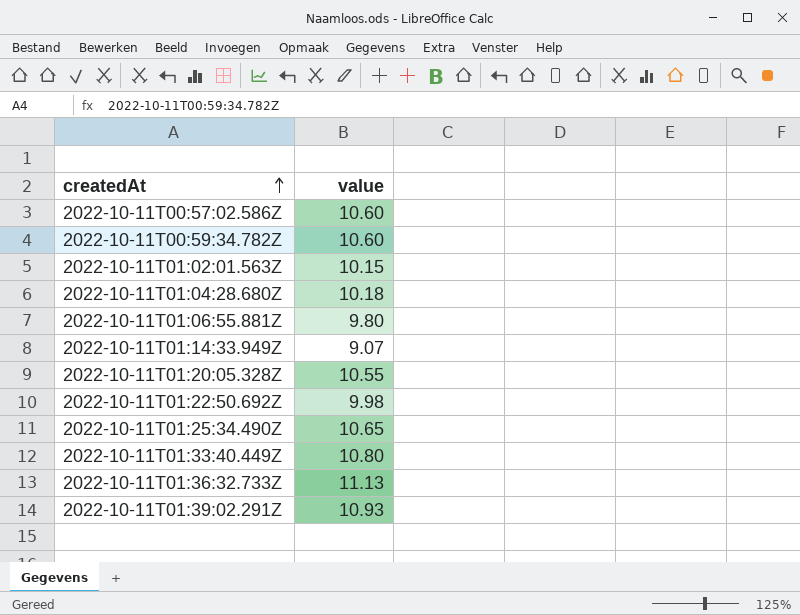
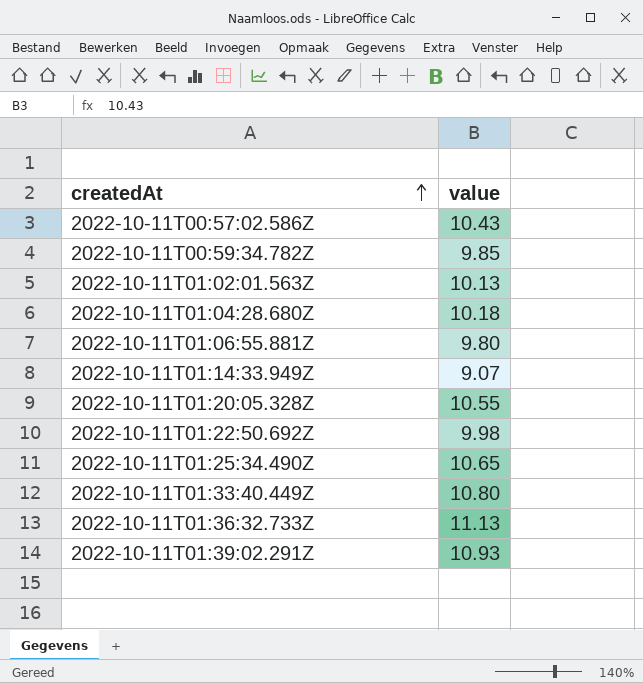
2022-10-11T00:57:02.586Z | value: 10.60 -> 10.43
2022-10-11T00:59:34.782Z | value: 10.60 -> 9.85
2022-10-11T01:02:01.563Z | value: 10.15 -> 10.13

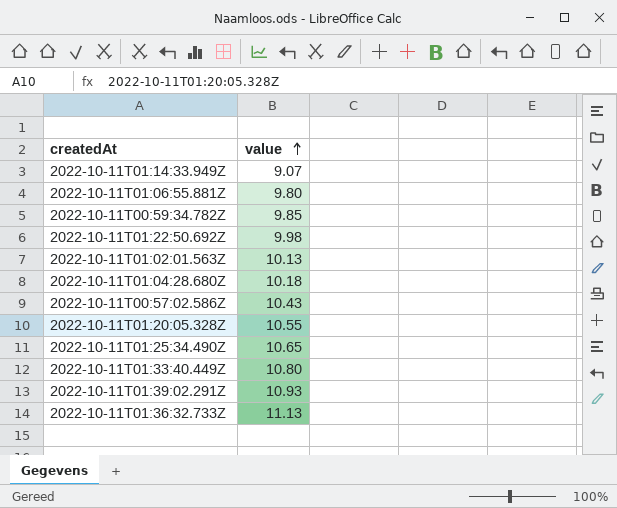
row order: createdAt ascending -> value ascending

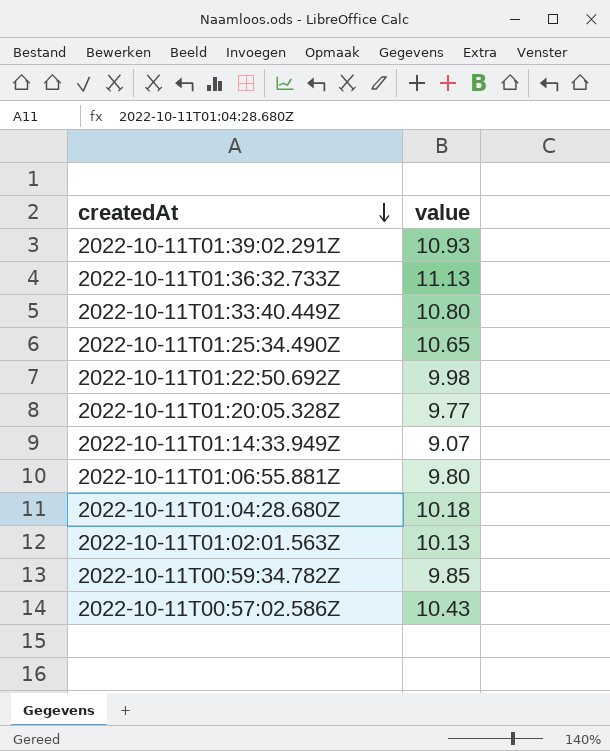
row order: value ascending -> createdAt descending
2022-10-11T01:20:05.328Z | value: 10.55 -> 9.77

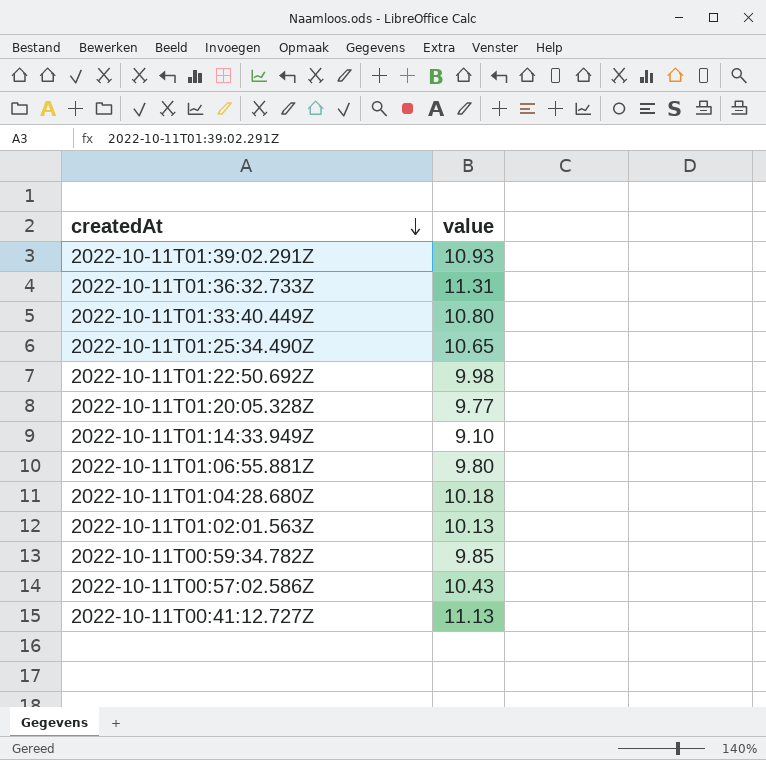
2022-10-11T01:36:32.733Z | value: 11.13 -> 11.31
2022-10-11T01:14:33.949Z | value: 9.07 -> 9.10
row 2022-10-11T00:41:12.727Z: none -> 11.13

